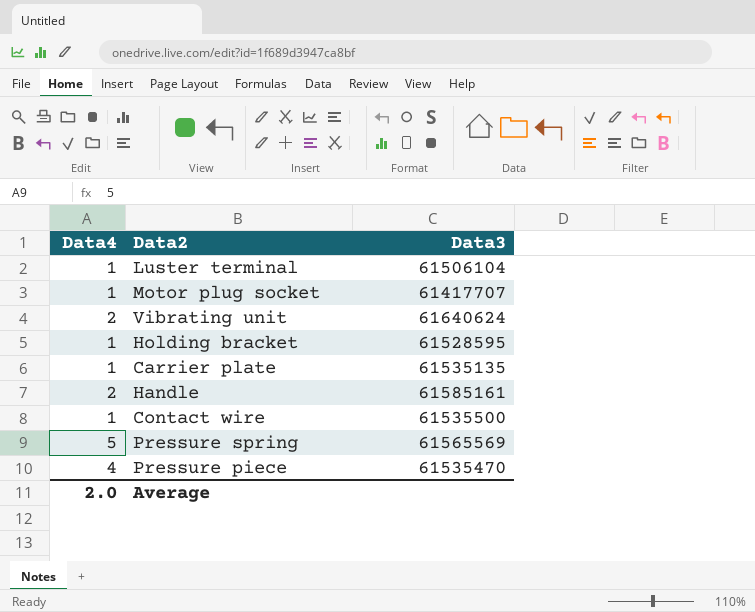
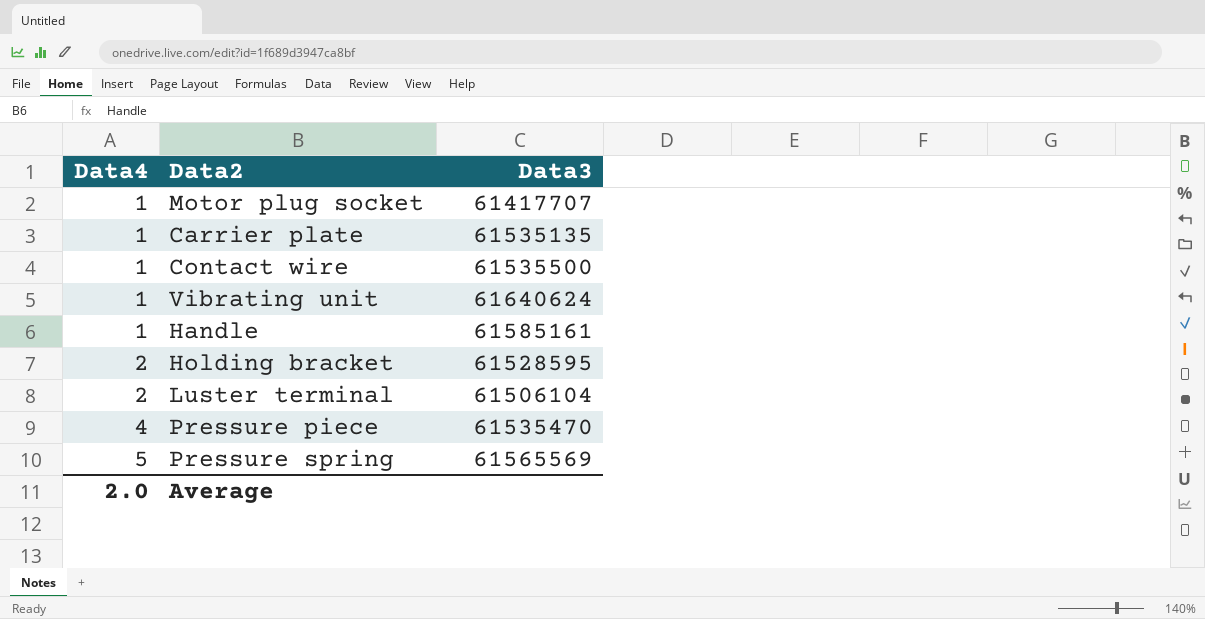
row order: none -> Data4 ascending
Vibrating unit | Data4: 2 -> 1
Handle | Data4: 2 -> 1
Holding bracket | Data4: 1 -> 2
Luster terminal | Data4: 1 -> 2

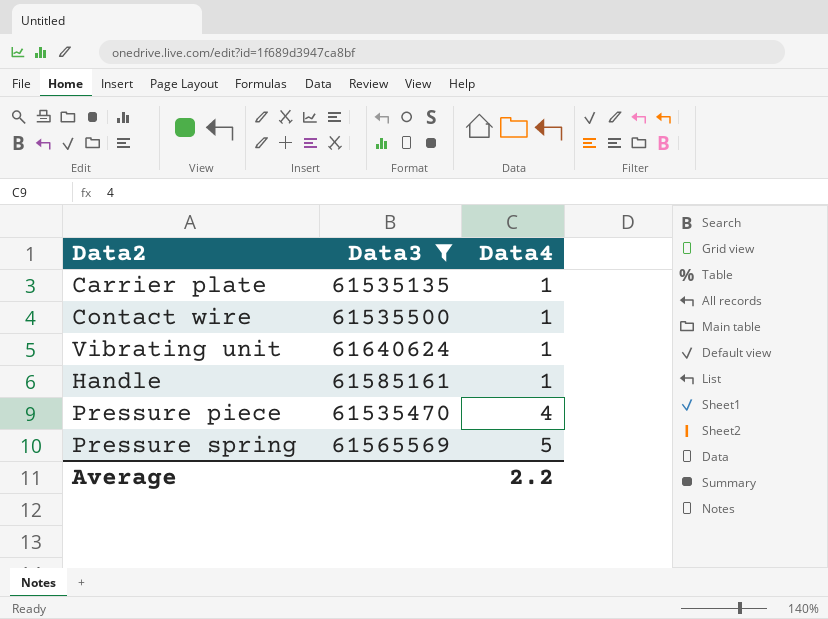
filter: none -> Data3 >= 61535135
column Data4 | position: 1 -> 3
Average | Data4: 2.0 -> 2.2

